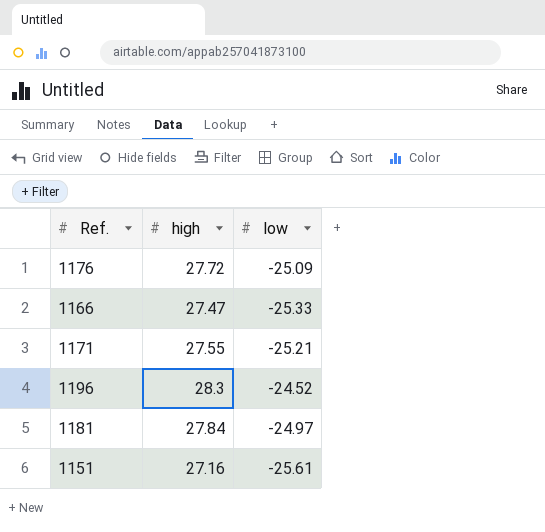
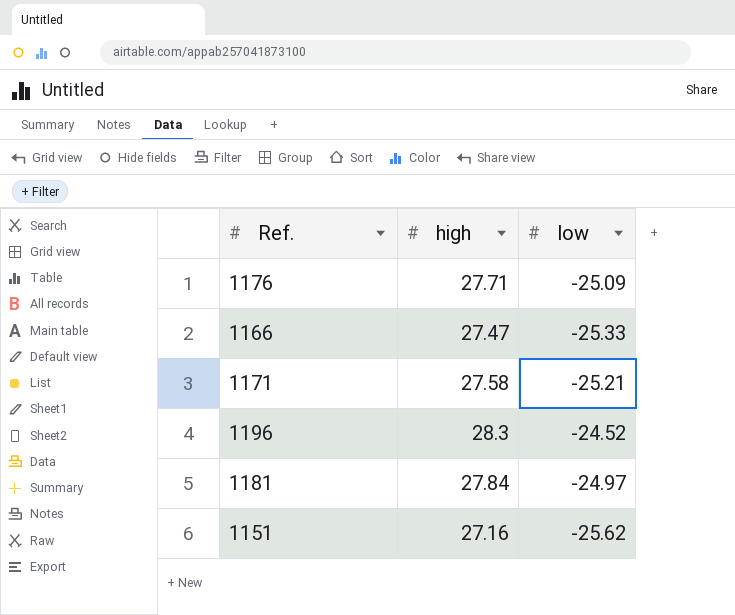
1176 | high: 27.72 -> 27.71
1171 | high: 27.55 -> 27.58
1151 | low: -25.61 -> -25.62

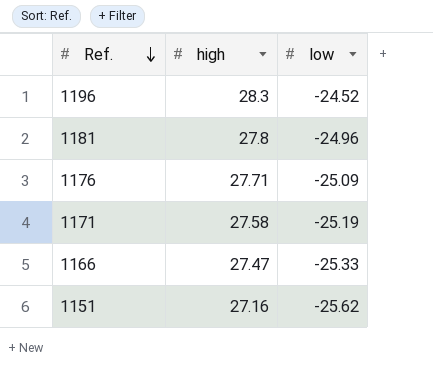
row order: none -> Ref. descending
1181 | high: 27.84 -> 27.8
1181 | low: -24.97 -> -24.96
1171 | low: -25.21 -> -25.19

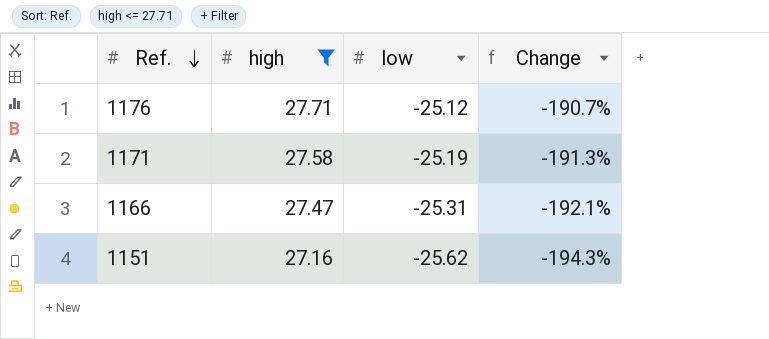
filter: none -> high <= 27.71
column Change | formula: none -> ([low] - [high]) / [high]
1176 | low: -25.09 -> -25.12
1166 | low: -25.33 -> -25.31

